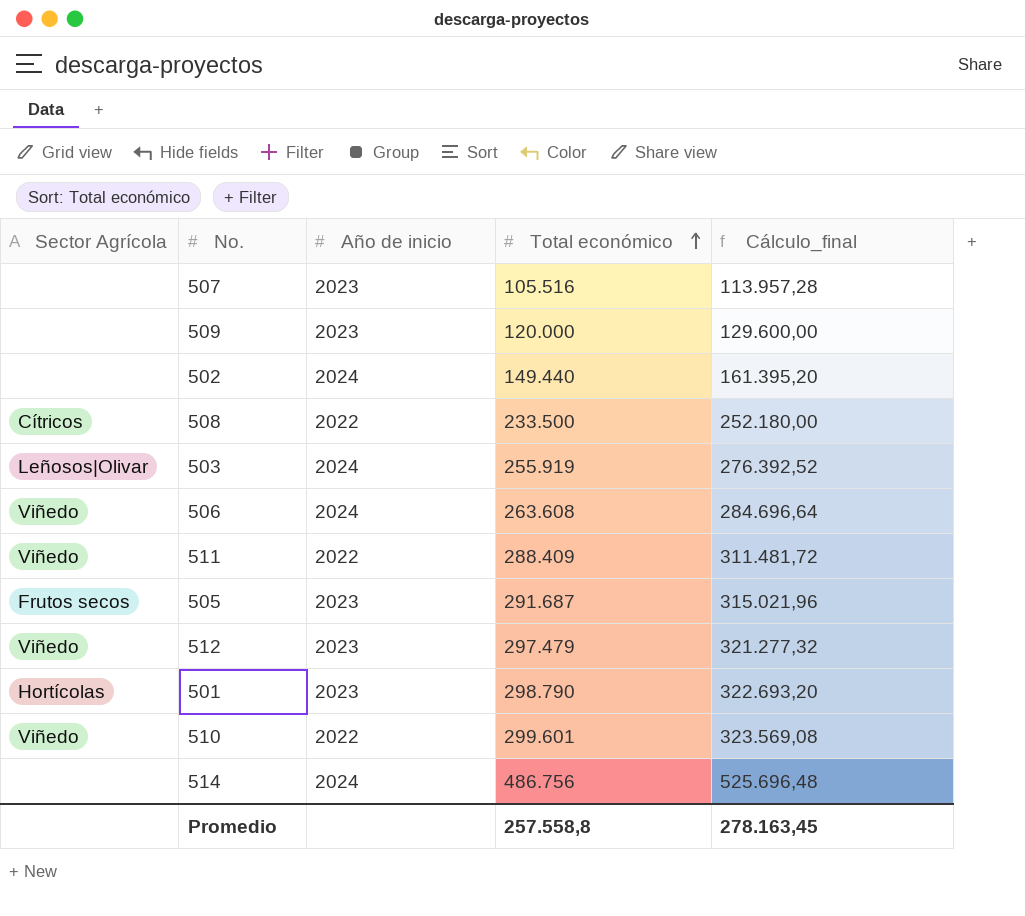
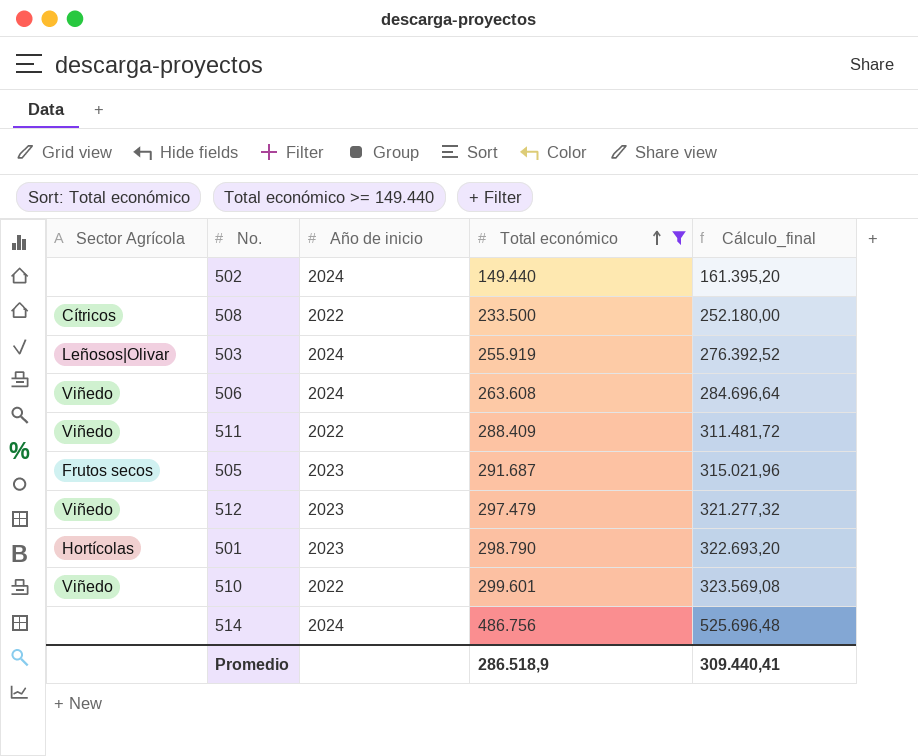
filter: none -> Total económico >= 149.440
Promedio | Total económico: 257.558,8 -> 286.518,9
Promedio | Cálculo_final: 278.163,45 -> 309.440,41

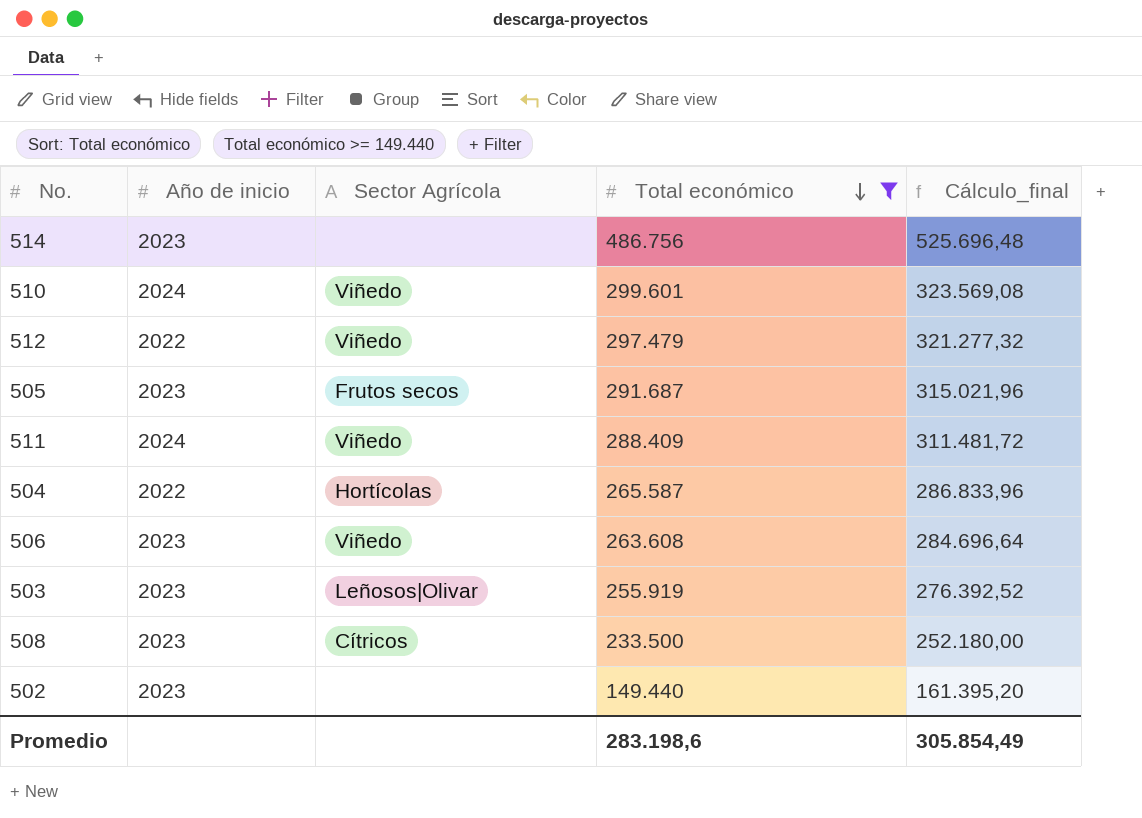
row order: Total económico ascending -> Total económico descending
column Sector Agrícola | position: 1 -> 3
row 501: Hortícolas | 2023 | 298.790 | 322.693,20 -> none
514 | Año de inicio: 2024 -> 2023
510 | Año de inicio: 2022 -> 2024
512 | Año de inicio: 2023 -> 2022
511 | Año de inicio: 2022 -> 2024
row 504: none -> 2022 | Hortícolas | 265.587 | 286.833,96
506 | Año de inicio: 2024 -> 2023
503 | Año de inicio: 2024 -> 2023
508 | Año de inicio: 2022 -> 2023
502 | Año de inicio: 2024 -> 2023
Promedio | Total económico: 286.518,9 -> 283.198,6
Promedio | Cálculo_final: 309.440,41 -> 305.854,49

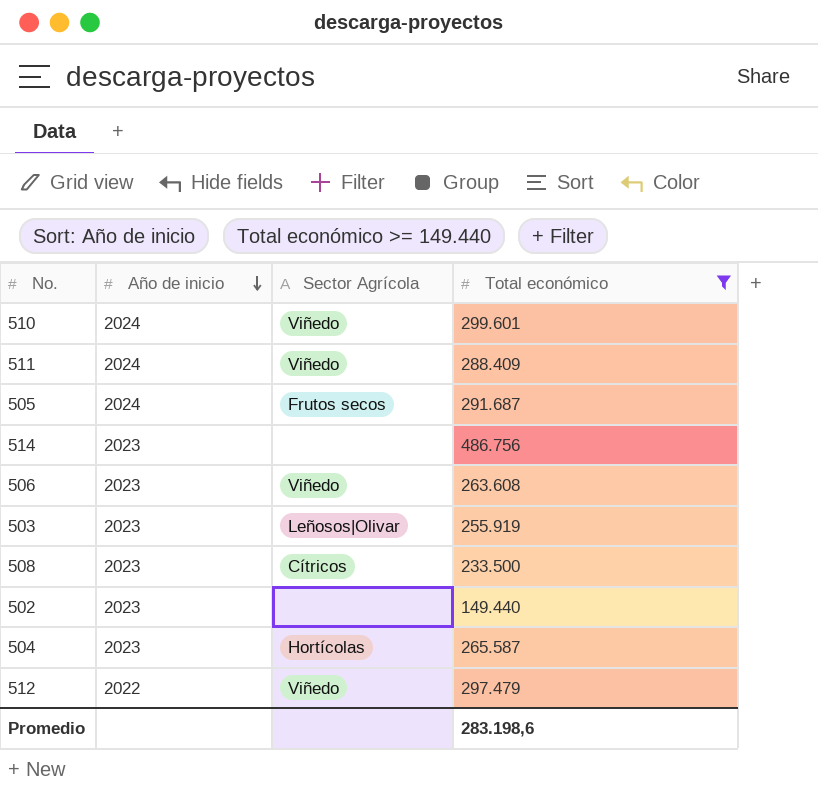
row order: Total económico descending -> Año de inicio descending
column Cálculo_final | formula: [Total económico] * 1,08 -> none
505 | Año de inicio: 2023 -> 2024
504 | Año de inicio: 2022 -> 2023

